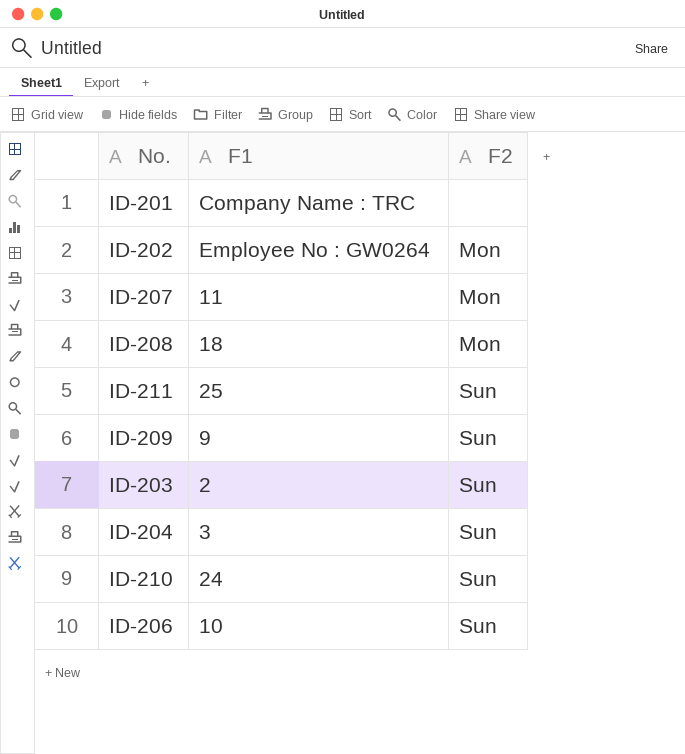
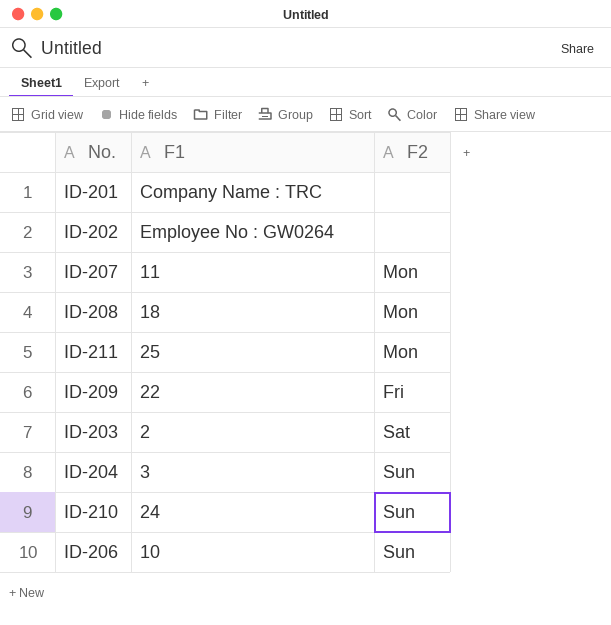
ID-202 | F2: Mon -> none
ID-211 | F2: Sun -> Mon
ID-209 | F1: 9 -> 22
ID-209 | F2: Sun -> Fri
ID-203 | F2: Sun -> Sat

